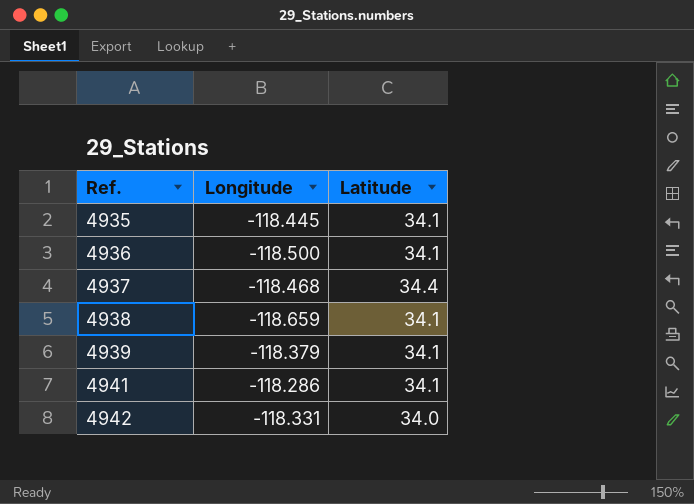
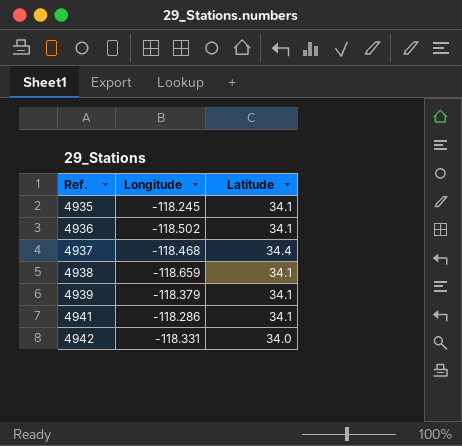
4935 | Longitude: -118.445 -> -118.245
4936 | Longitude: -118.500 -> -118.502

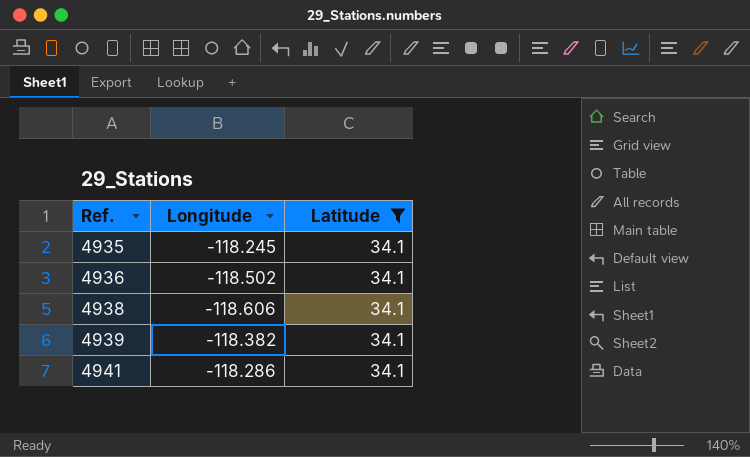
filter: none -> Latitude = 34.1
4938 | Longitude: -118.659 -> -118.606
4939 | Longitude: -118.379 -> -118.382

